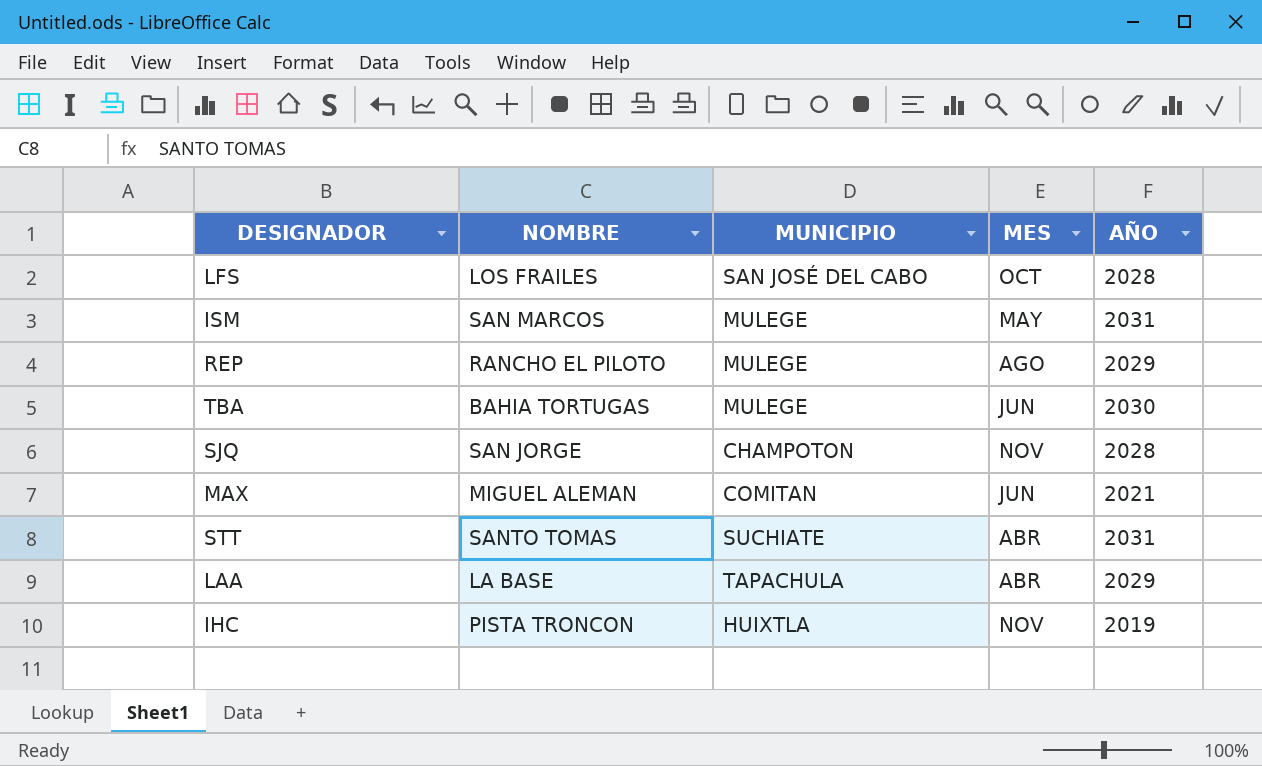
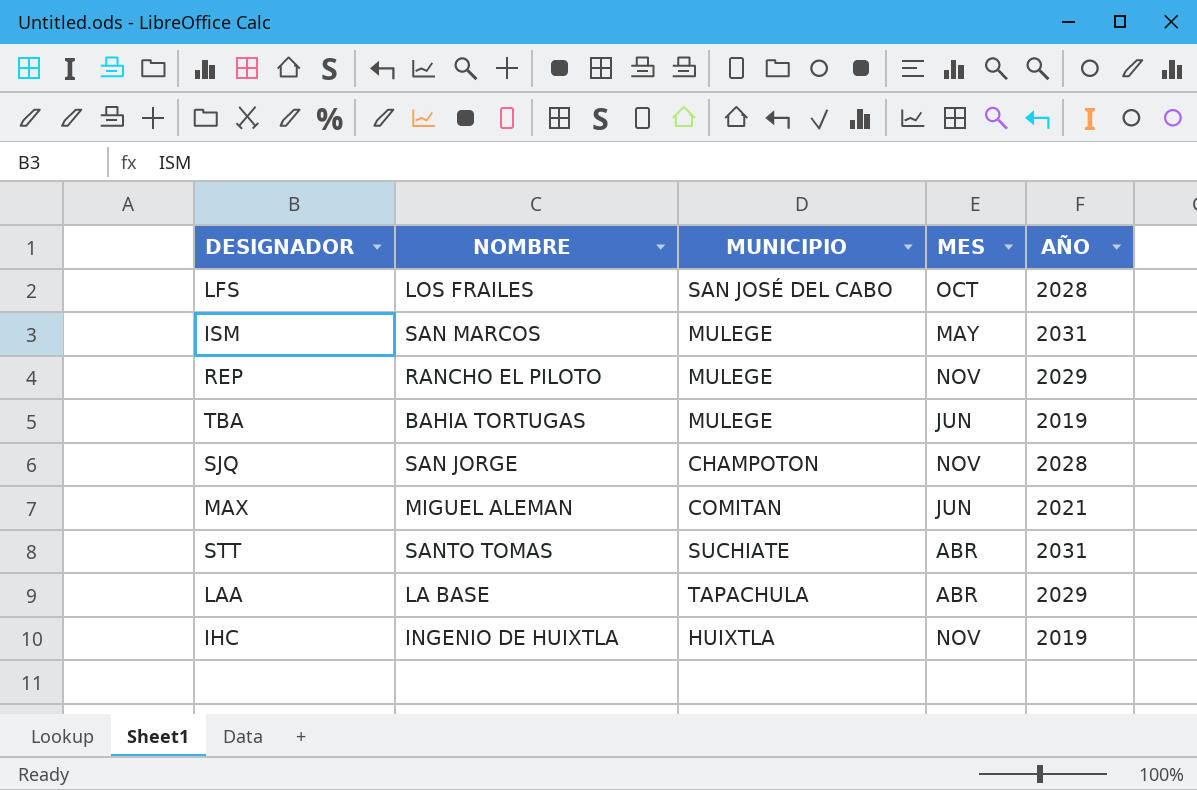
REP | MES: AGO -> NOV
TBA | AÑO: 2030 -> 2019
IHC | NOMBRE: PISTA TRONCON -> INGENIO DE HUIXTLA

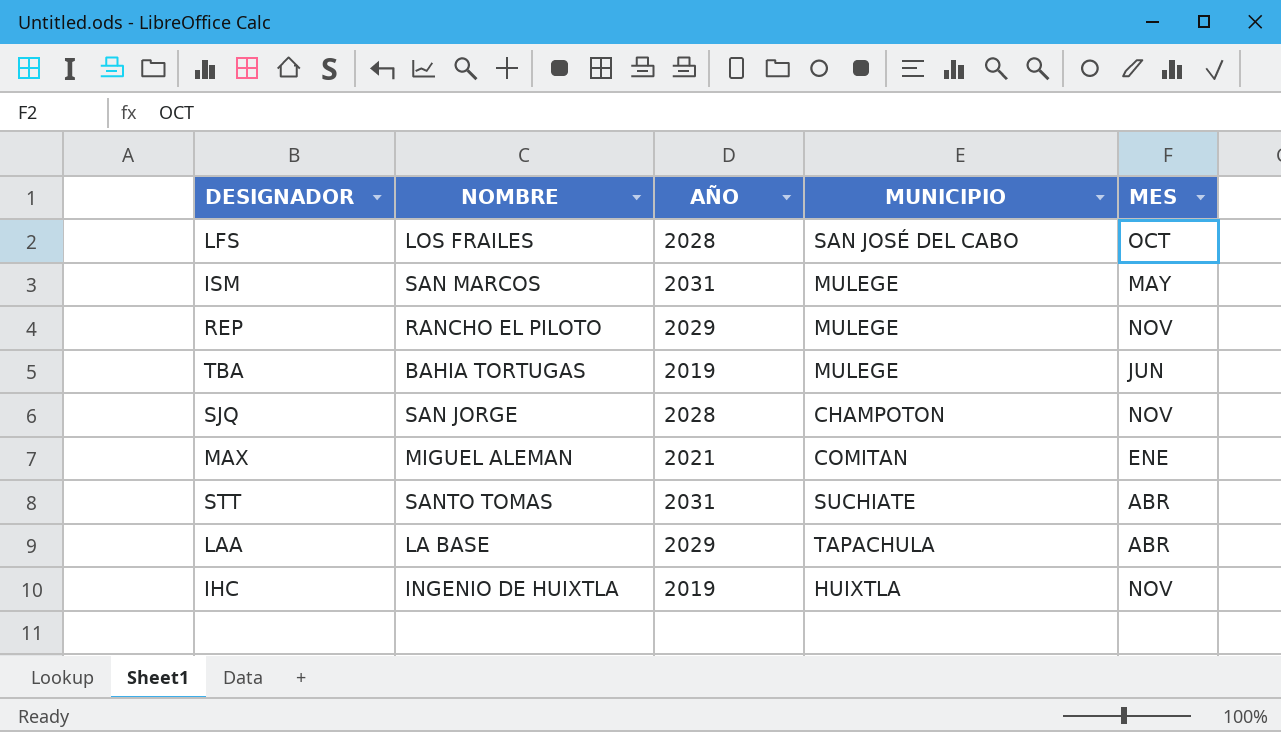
column AÑO | position: 5 -> 3
MAX | MES: JUN -> ENE

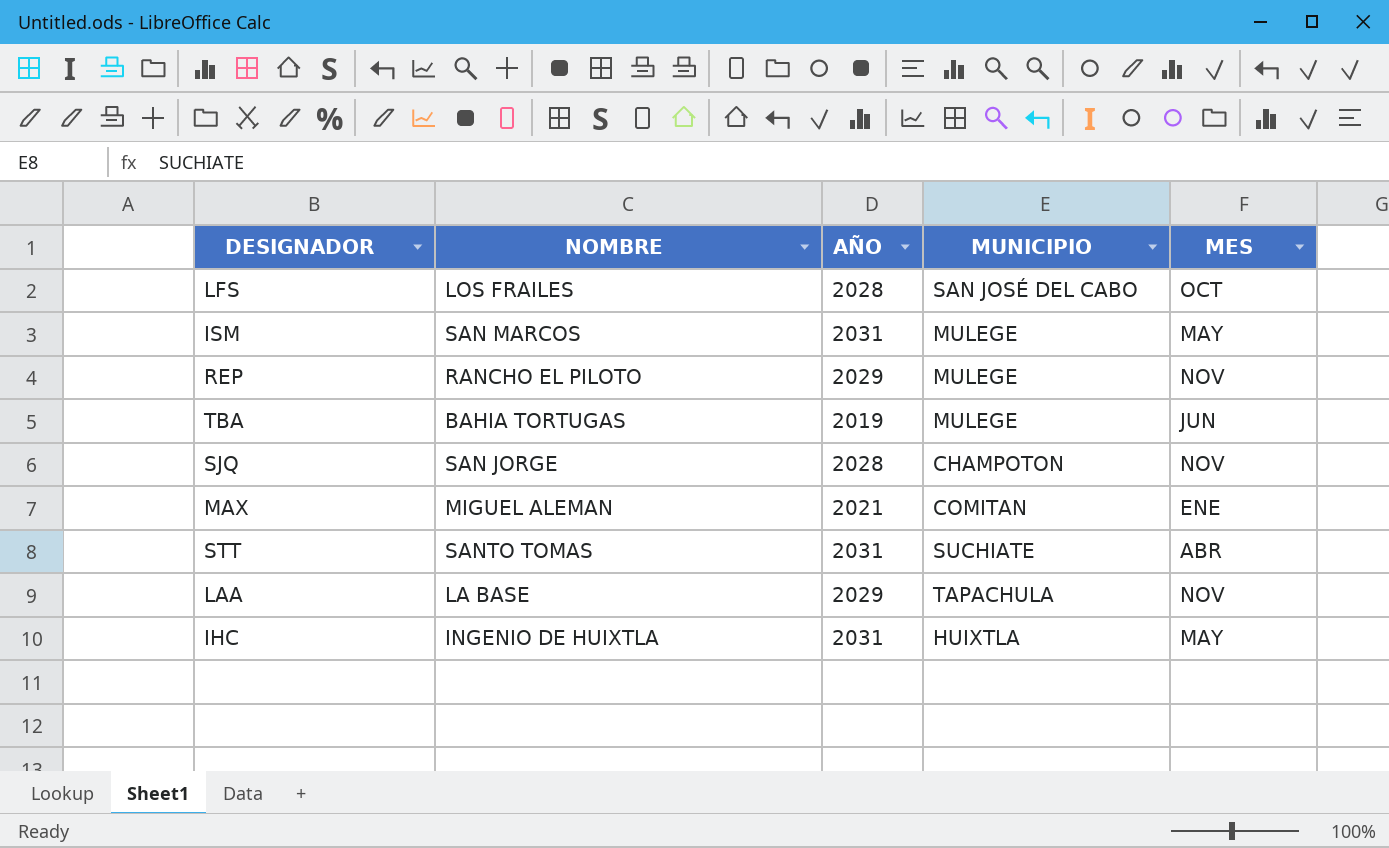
LAA | MES: ABR -> NOV
IHC | AÑO: 2019 -> 2031
IHC | MES: NOV -> MAY

